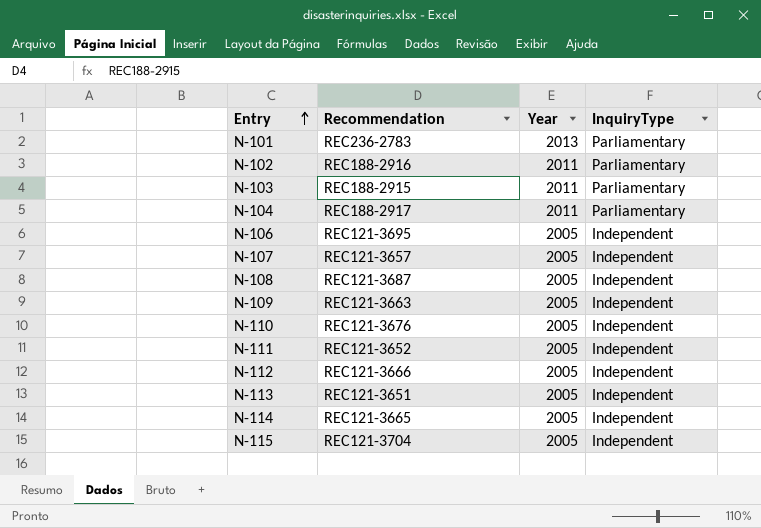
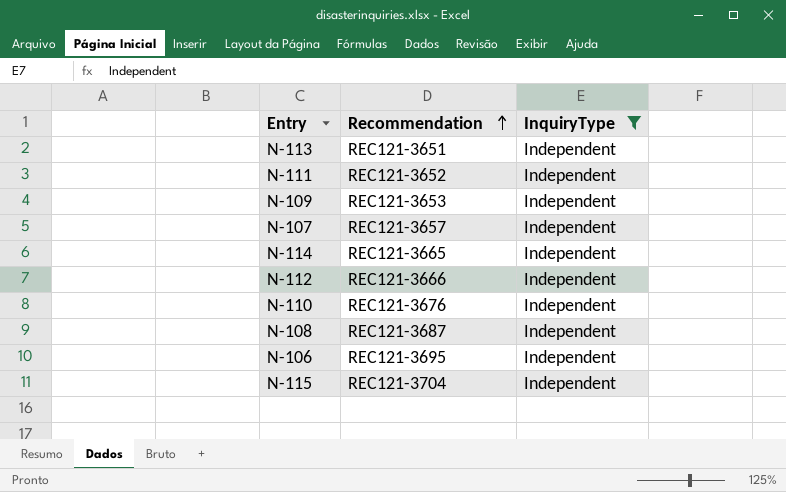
filter: none -> InquiryType = Independent
row order: Entry ascending -> Recommendation ascending
column Year | position: 3 -> none
N-109 | Recommendation: REC121-3663 -> REC121-3653

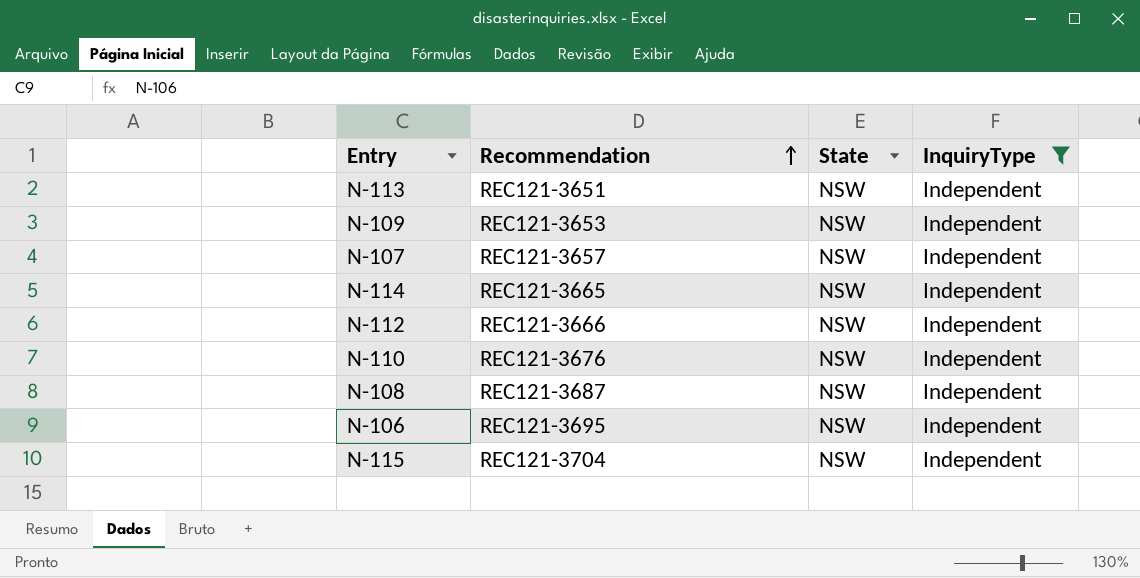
column State | position: none -> 3
row N-111: REC121-3652 | Independent -> none

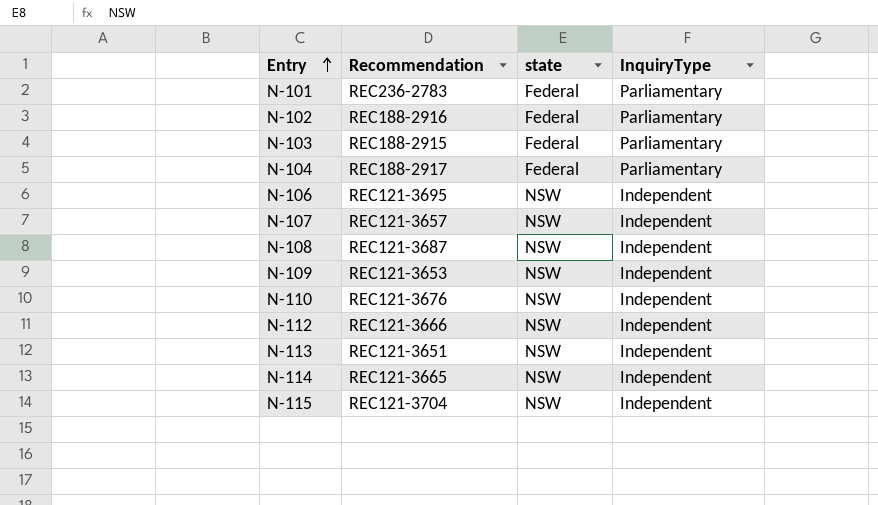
filter: InquiryType = Independent -> none
row order: Recommendation ascending -> Entry ascending
column name: State -> state

